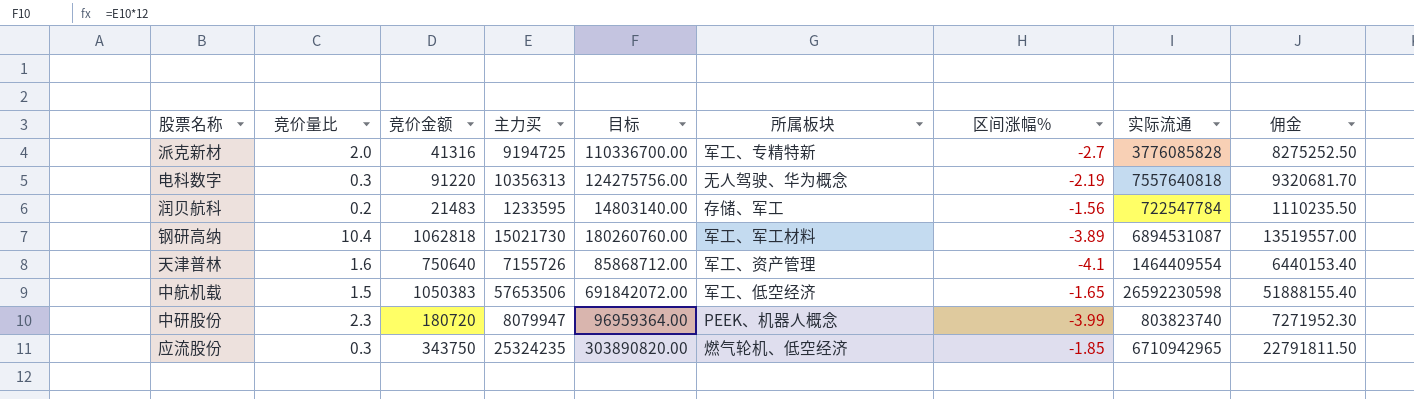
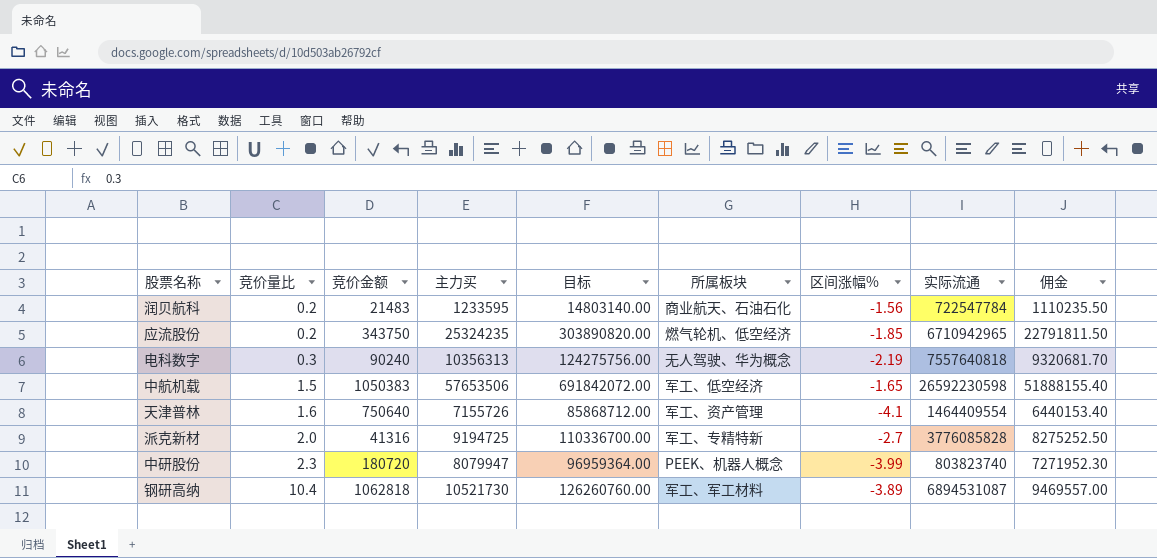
row order: none -> 竞价量比 ascending
润贝航科 | 所属板块: 存储、军工 -> 商业航天、石油石化
应流股份 | 竞价量比: 0.3 -> 0.2
电科数字 | 竞价金额: 91220 -> 90240
钢研高纳 | 主力买: 15021730 -> 10521730
钢研高纳 | 目标: 180260760.00 -> 126260760.00
钢研高纳 | 佣金: 13519557.00 -> 9469557.00

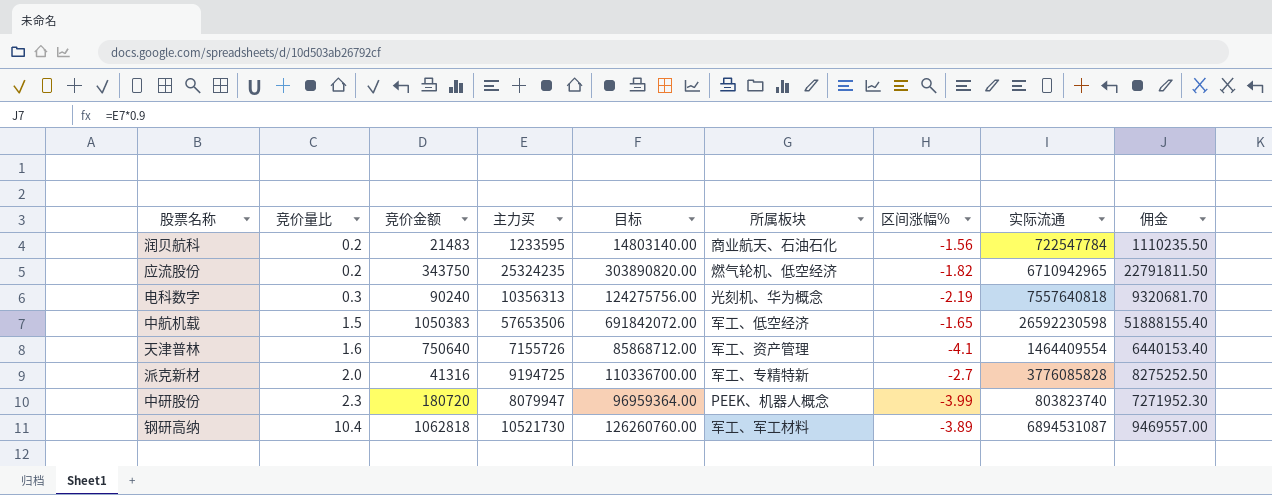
应流股份 | 区间涨幅%: -1.85 -> -1.82
电科数字 | 所属板块: 无人驾驶、华为概念 -> 光刻机、华为概念

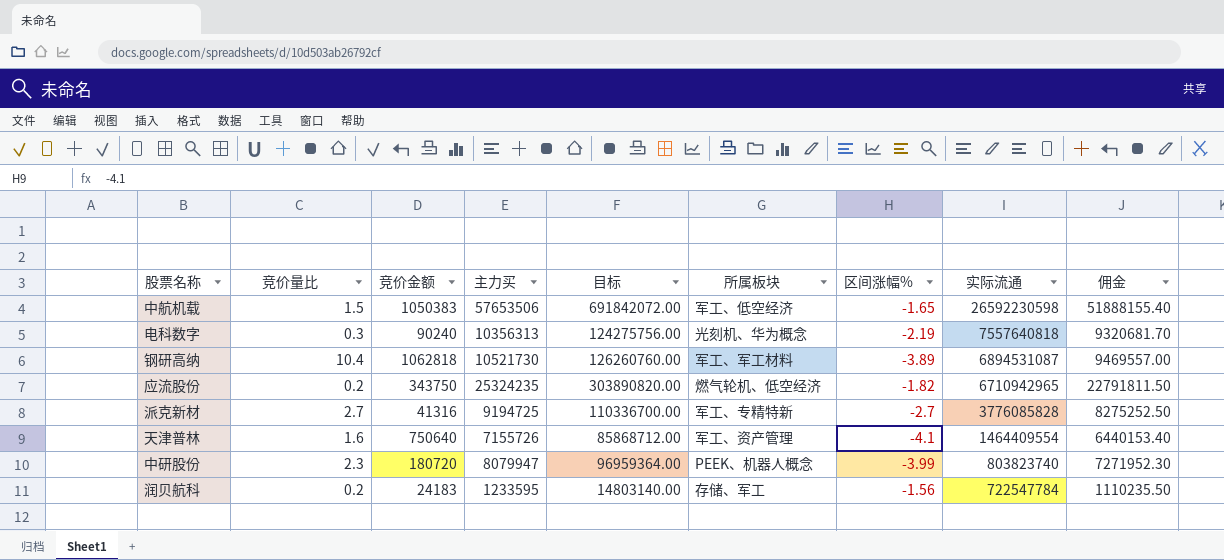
row order: 竞价量比 ascending -> 实际流通 descending
派克新材 | 竞价量比: 2.0 -> 2.7
润贝航科 | 竞价金额: 21483 -> 24183
润贝航科 | 所属板块: 商业航天、石油石化 -> 存储、军工

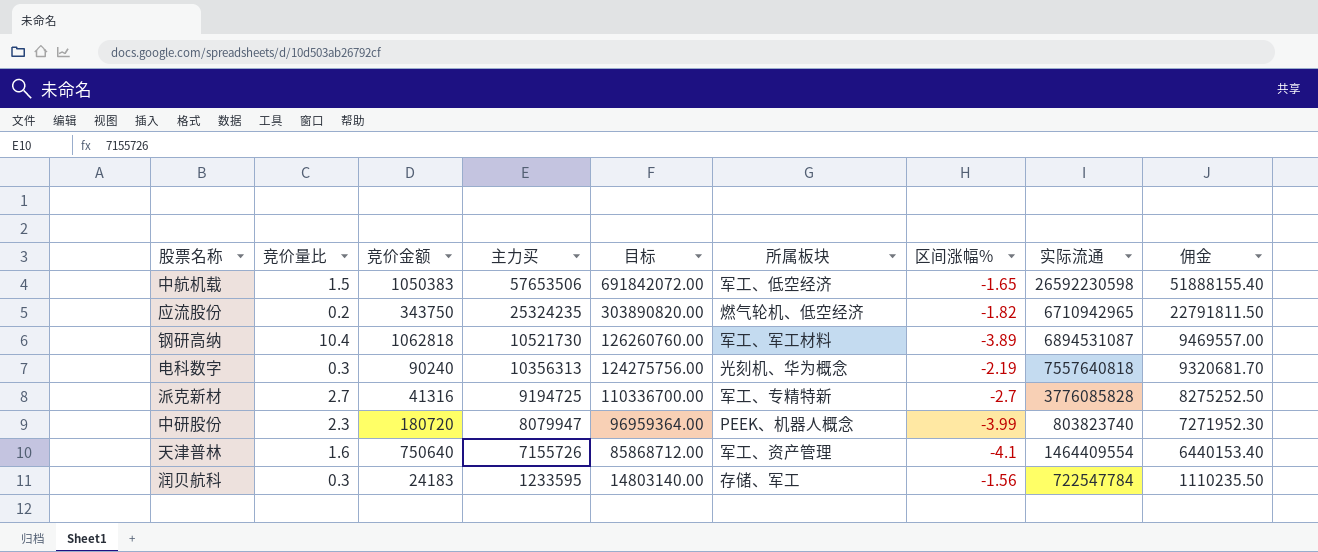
row order: 实际流通 descending -> 主力买 descending
润贝航科 | 竞价量比: 0.2 -> 0.3

